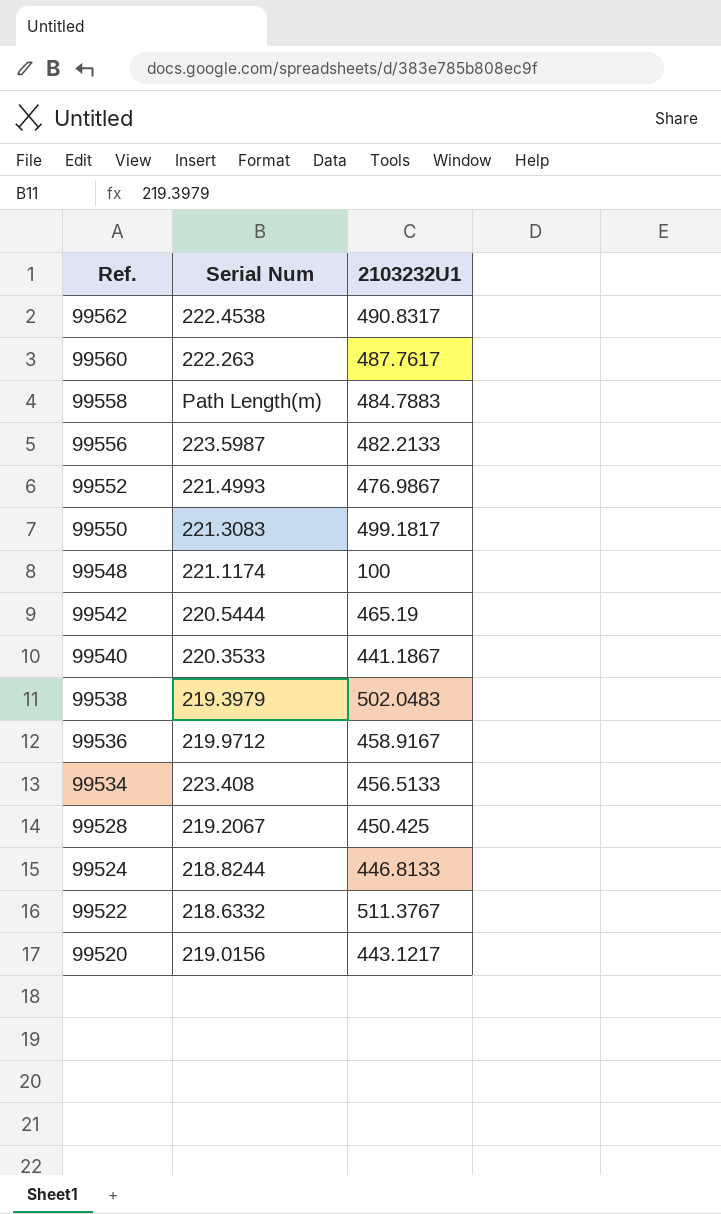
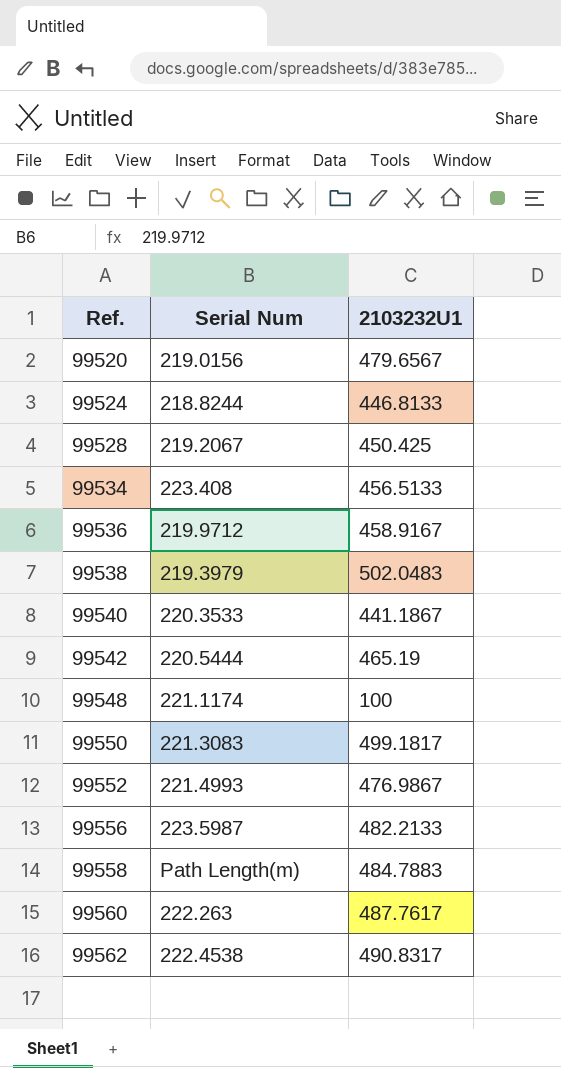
row order: Ref. descending -> Ref. ascending
row 99522: 218.6332 | 511.3767 -> none
99520 | 2103232U1: 443.1217 -> 479.6567

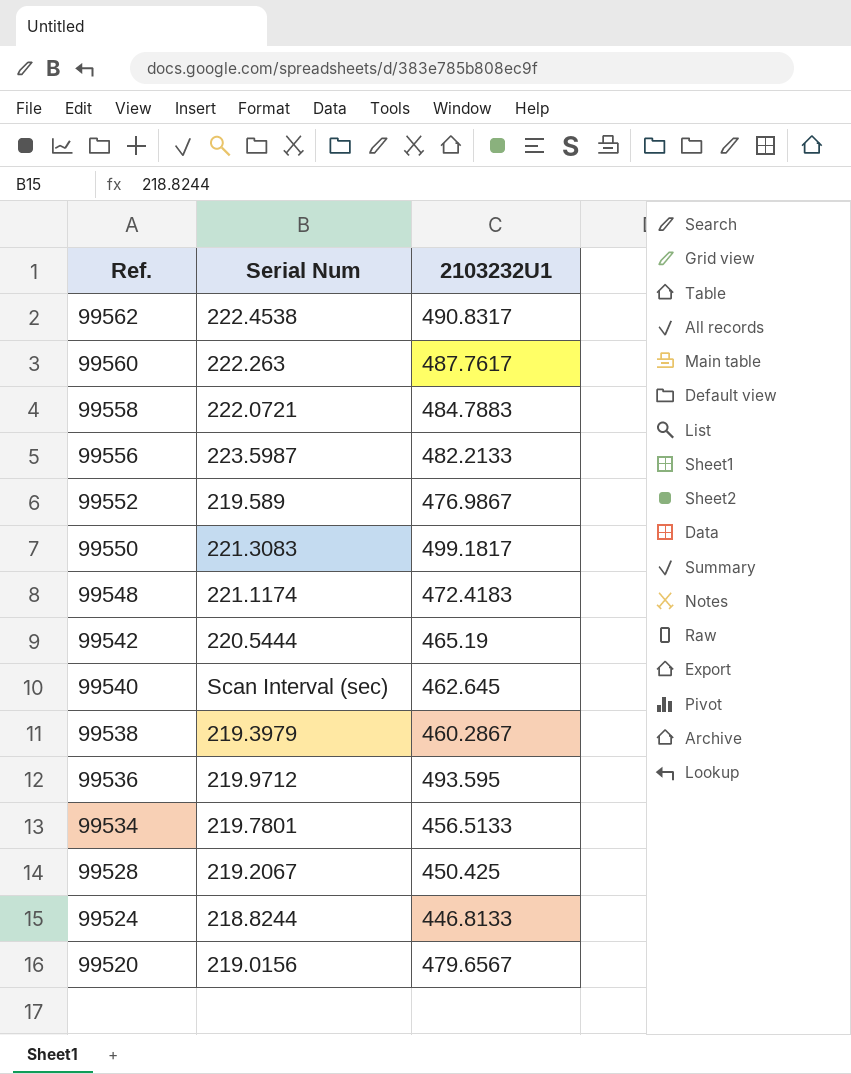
row order: Ref. ascending -> Ref. descending
99558 | Serial Num: Path Length(m) -> 222.0721
99552 | Serial Num: 221.4993 -> 219.589
99548 | 2103232U1: 100 -> 472.4183
99540 | Serial Num: 220.3533 -> Scan Interval (sec)
99540 | 2103232U1: 441.1867 -> 462.645
99538 | 2103232U1: 502.0483 -> 460.2867
99536 | 2103232U1: 458.9167 -> 493.595
99534 | Serial Num: 223.408 -> 219.7801

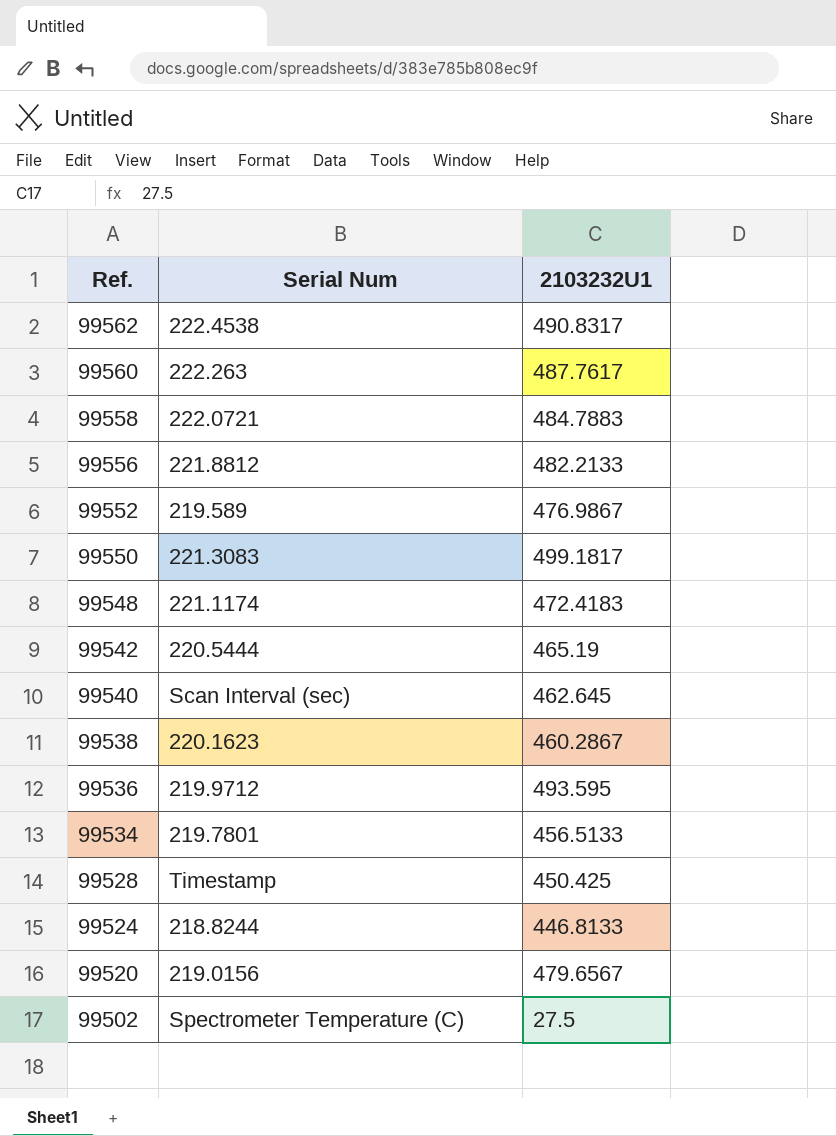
99556 | Serial Num: 223.5987 -> 221.8812
99538 | Serial Num: 219.3979 -> 220.1623
99528 | Serial Num: 219.2067 -> Timestamp
row 99502: none -> Spectrometer Temperature (C) | 27.5

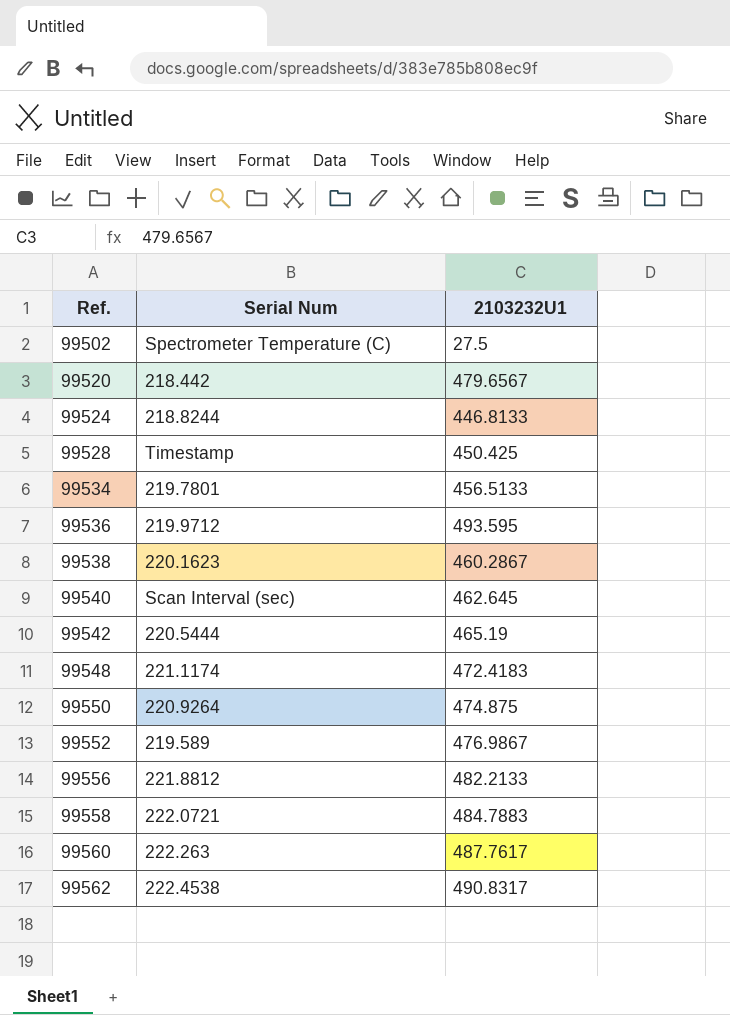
row order: Ref. descending -> Ref. ascending
99520 | Serial Num: 219.0156 -> 218.442
99550 | Serial Num: 221.3083 -> 220.9264
99550 | 2103232U1: 499.1817 -> 474.875

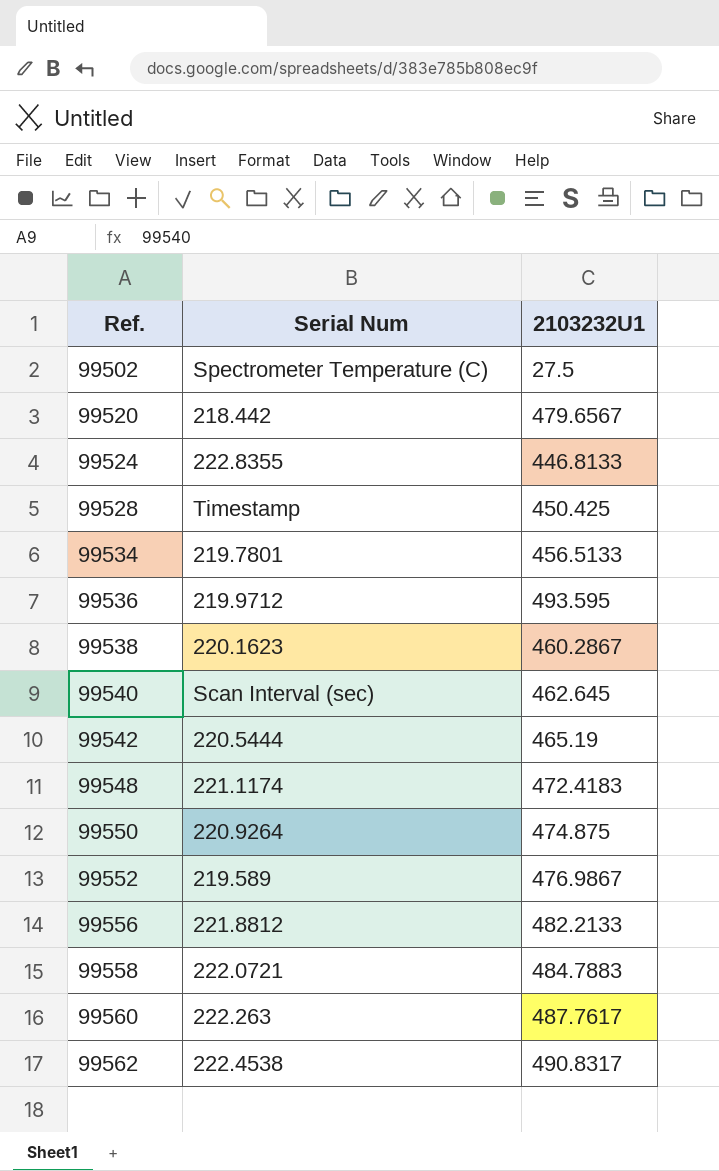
99524 | Serial Num: 218.8244 -> 222.8355

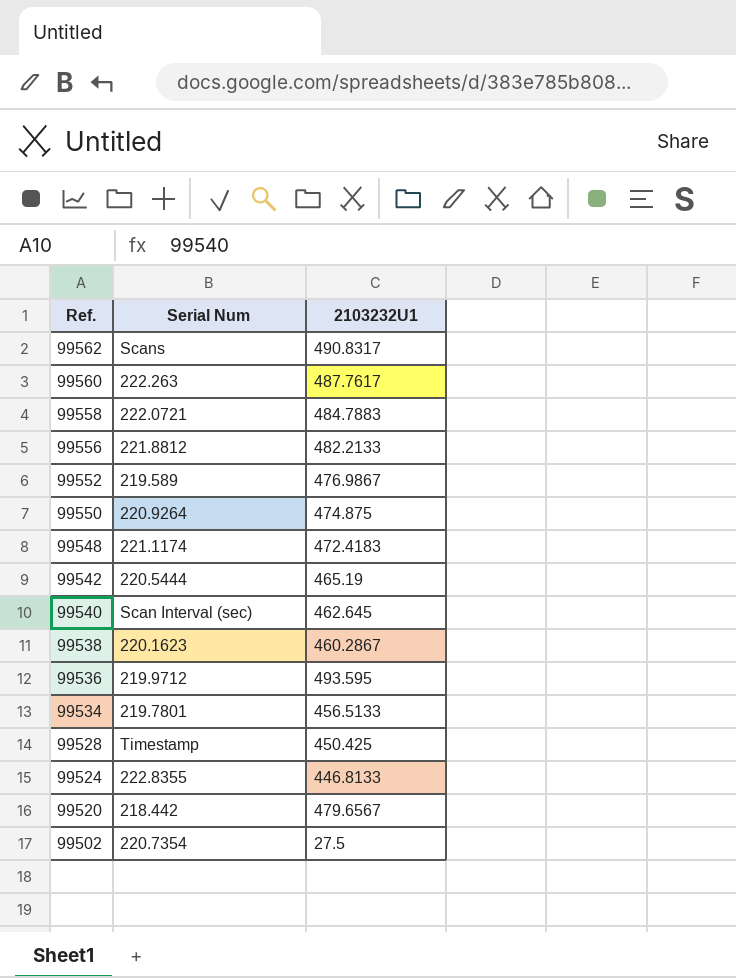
row order: Ref. ascending -> Ref. descending
99562 | Serial Num: 222.4538 -> Scans
99502 | Serial Num: Spectrometer Temperature (C) -> 220.7354

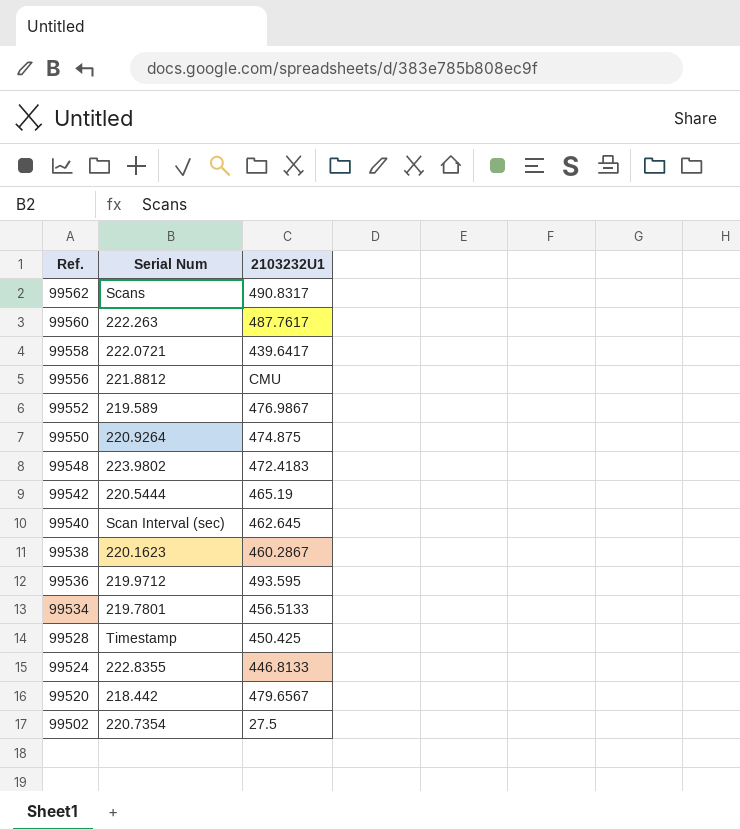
99558 | 2103232U1: 484.7883 -> 439.6417
99556 | 2103232U1: 482.2133 -> CMU
99548 | Serial Num: 221.1174 -> 223.9802

